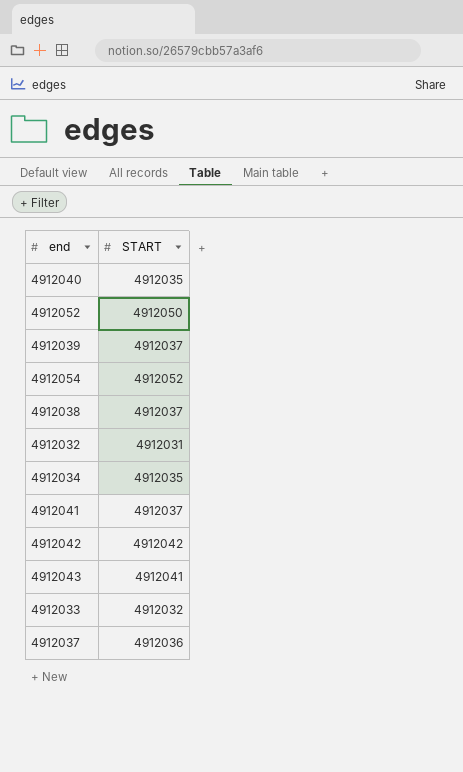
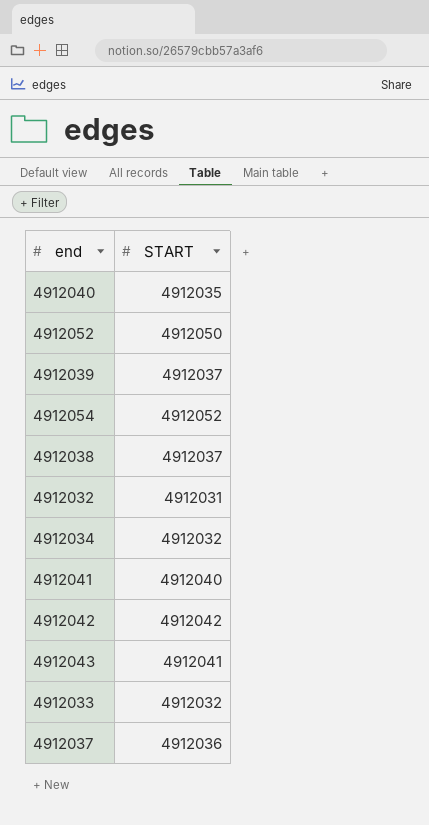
4912034 | START: 4912035 -> 4912032
4912041 | START: 4912037 -> 4912040

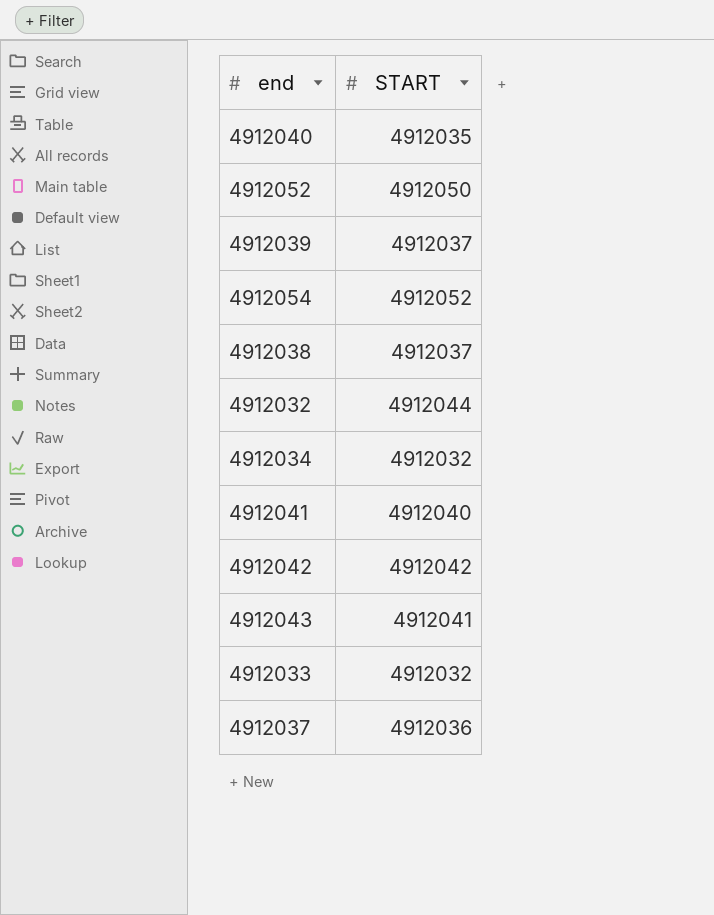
4912032 | START: 4912031 -> 4912044

